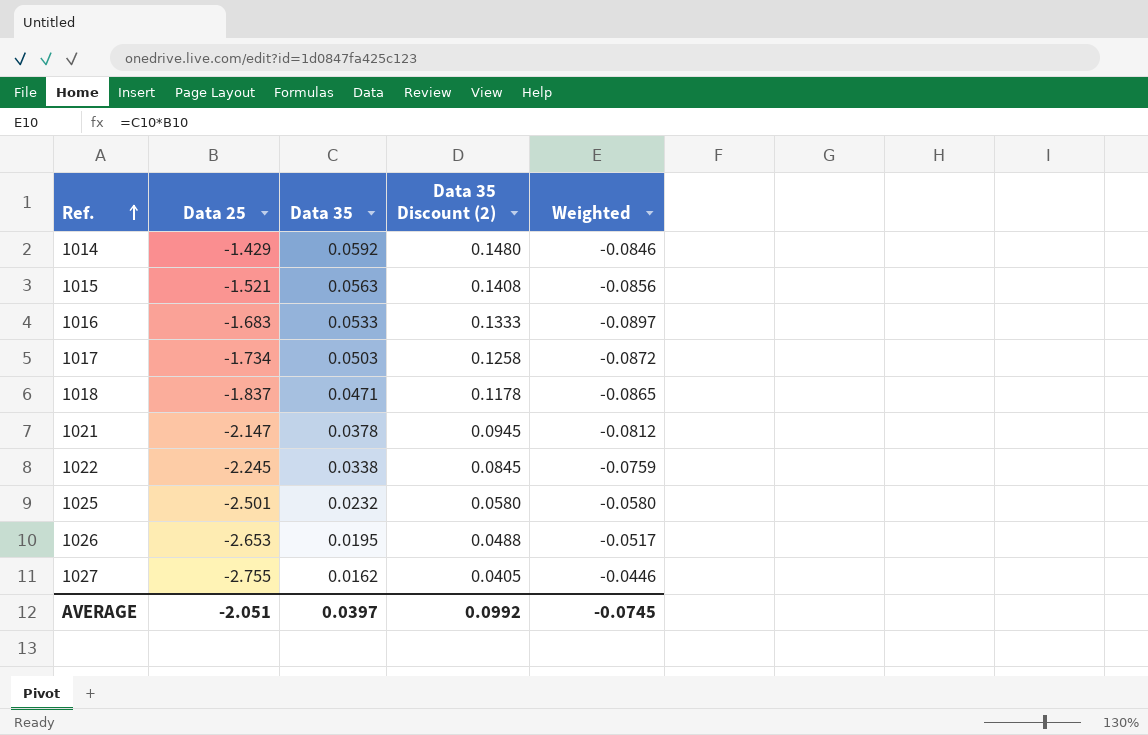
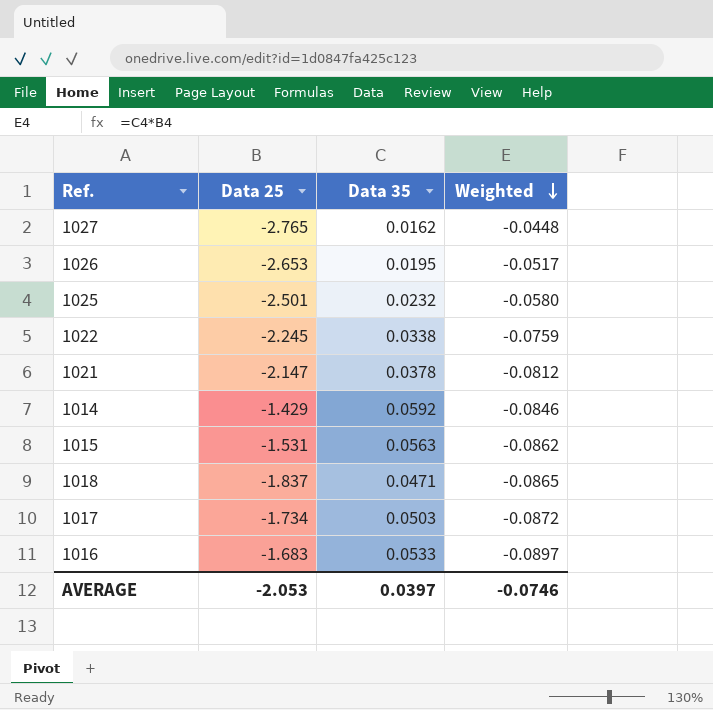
row order: Ref. ascending -> Weighted descending
column Data 35 Discount (2) | formula: [Data 35] * 2.5 -> none
1027 | Data 25: -2.755 -> -2.765
1027 | Weighted: -0.0446 -> -0.0448
1015 | Data 25: -1.521 -> -1.531
1015 | Weighted: -0.0856 -> -0.0862
AVERAGE | Data 25: -2.051 -> -2.053
AVERAGE | Weighted: -0.0745 -> -0.0746

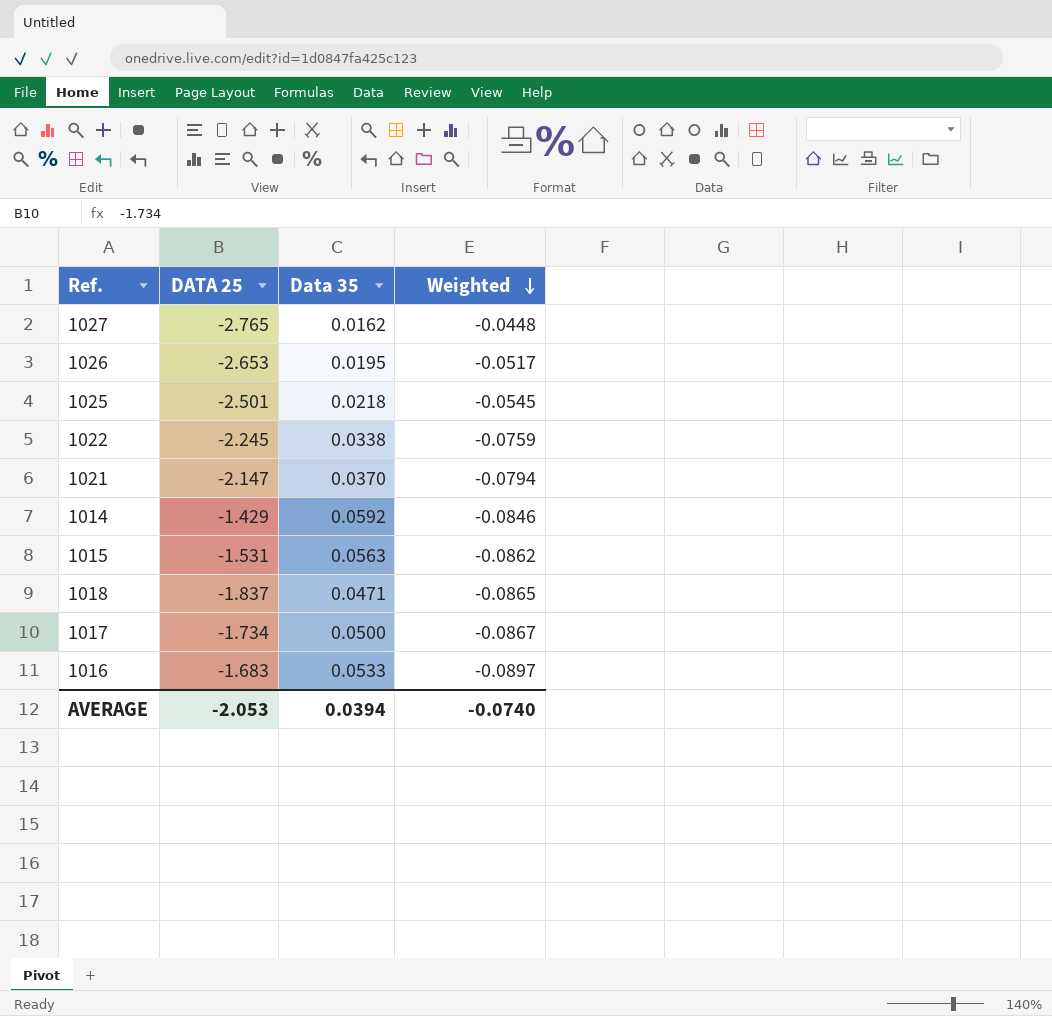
column name: Data 25 -> DATA 25
1025 | Data 35: 0.0232 -> 0.0218
1025 | Weighted: -0.0580 -> -0.0545
1021 | Data 35: 0.0378 -> 0.0370
1021 | Weighted: -0.0812 -> -0.0794
1017 | Data 35: 0.0503 -> 0.0500
1017 | Weighted: -0.0872 -> -0.0867
AVERAGE | Data 35: 0.0397 -> 0.0394
AVERAGE | Weighted: -0.0746 -> -0.0740

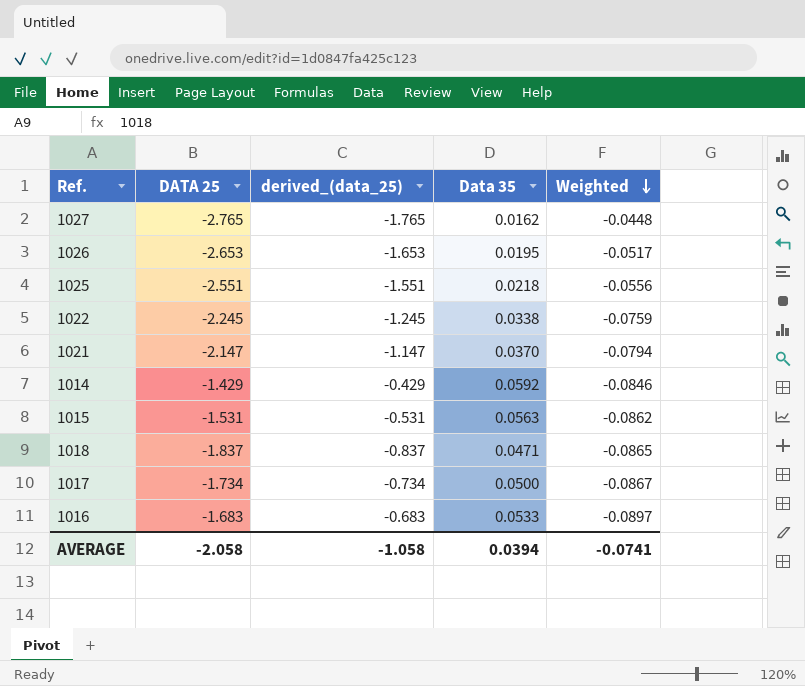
column derived_(data_25) | formula: none -> [DATA 25] + 1
1025 | DATA 25: -2.501 -> -2.551
1025 | Weighted: -0.0545 -> -0.0556
AVERAGE | DATA 25: -2.053 -> -2.058
AVERAGE | Weighted: -0.0740 -> -0.0741

